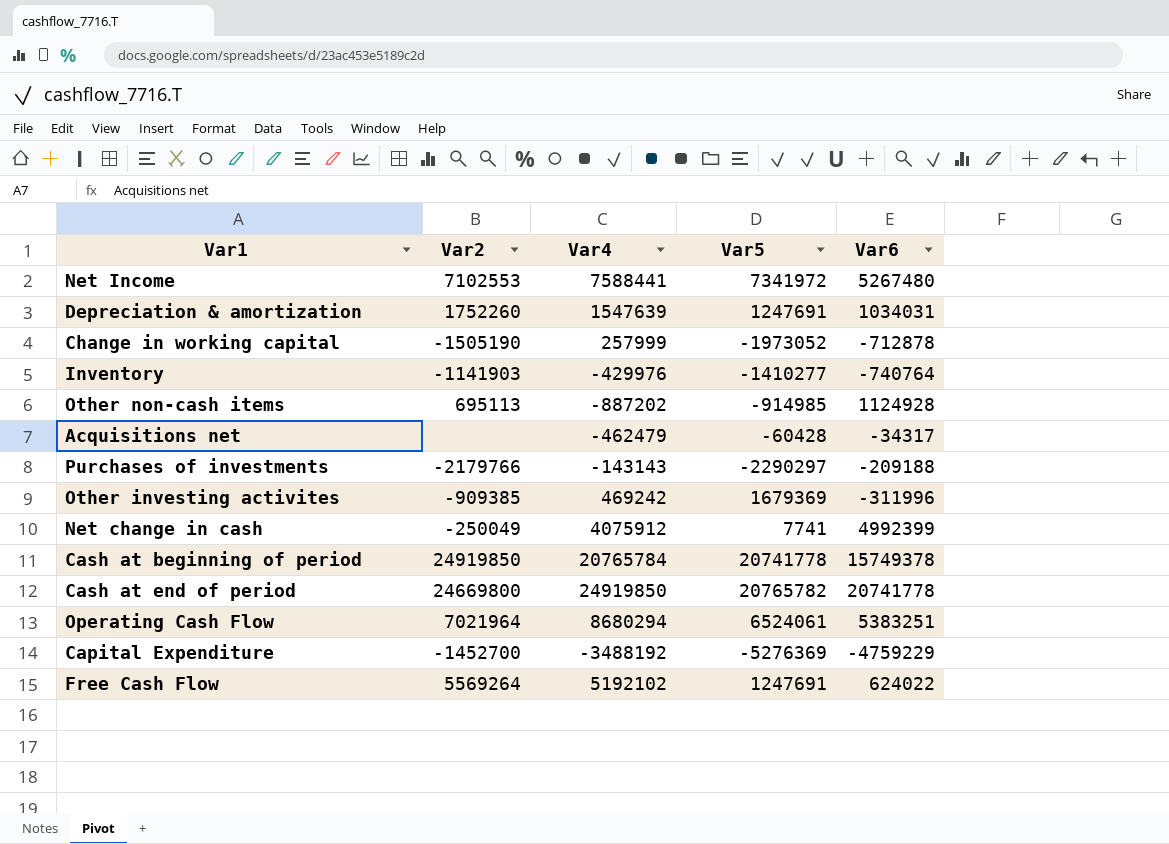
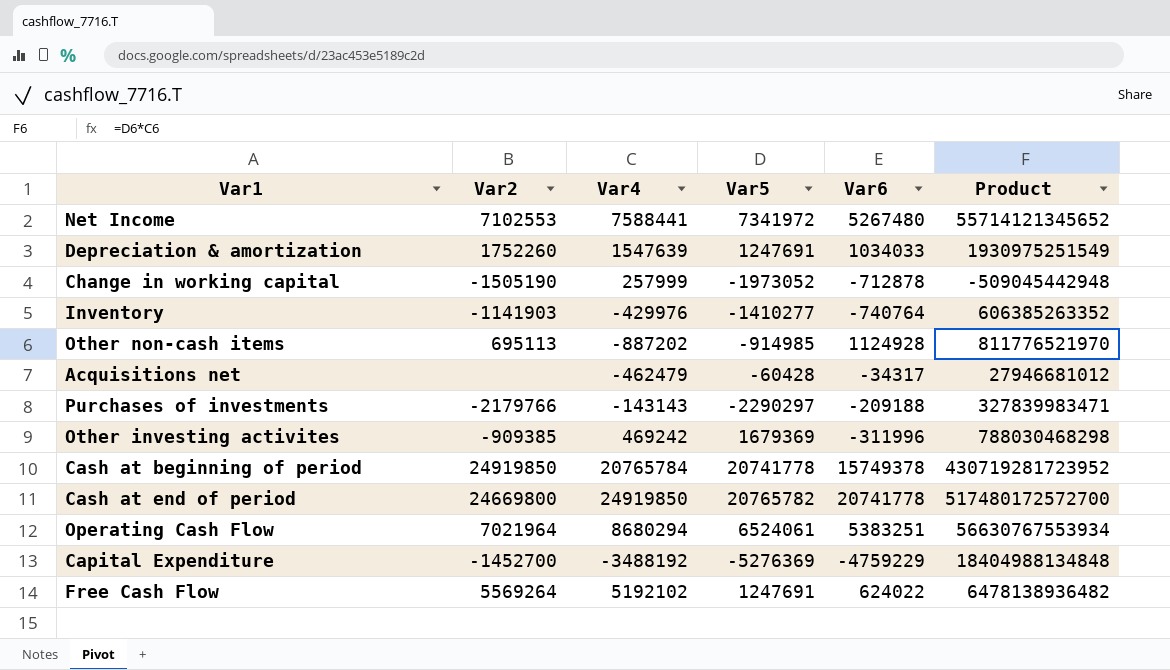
column Product | formula: none -> [Var4] * [Var5]
row Net change in cash: -250049 | 4075912 | 7741 | 4992399 -> none
Depreciation & amortization | Var6: 1034031 -> 1034033

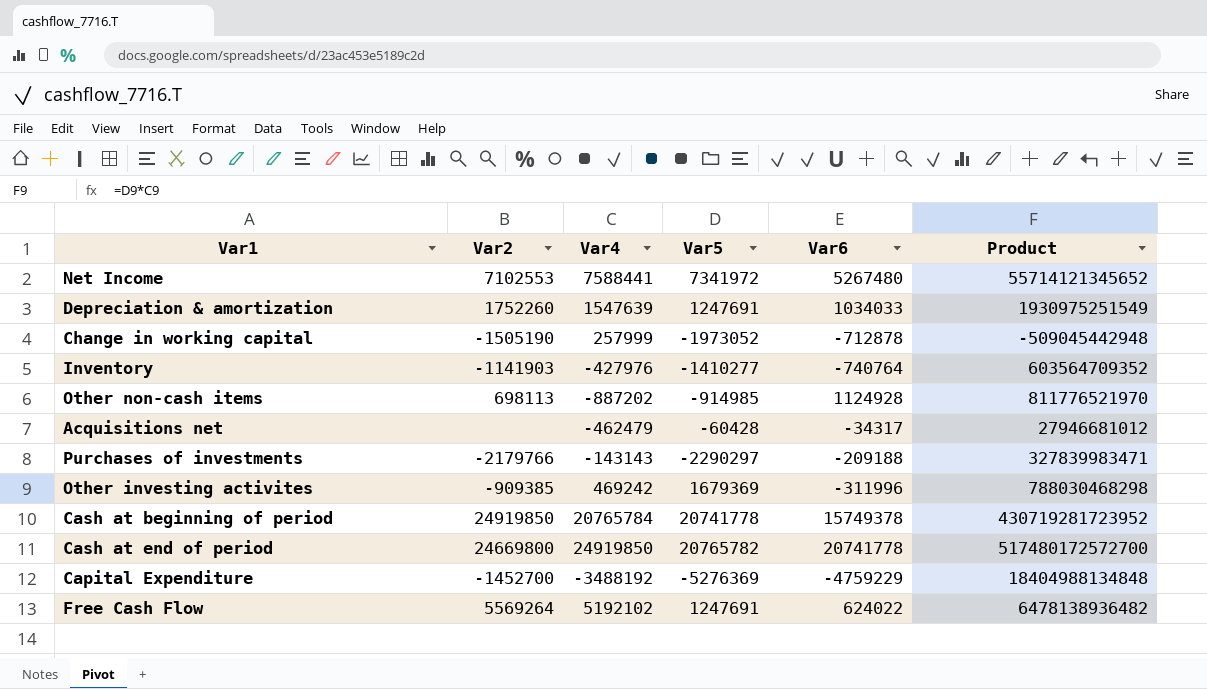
row Operating Cash Flow: 7021964 | 8680294 | 6524061 | 5383251 | 56630767553934 -> none
Inventory | Var4: -429976 -> -427976
Inventory | Product: 606385263352 -> 603564709352
Other non-cash items | Var2: 695113 -> 698113

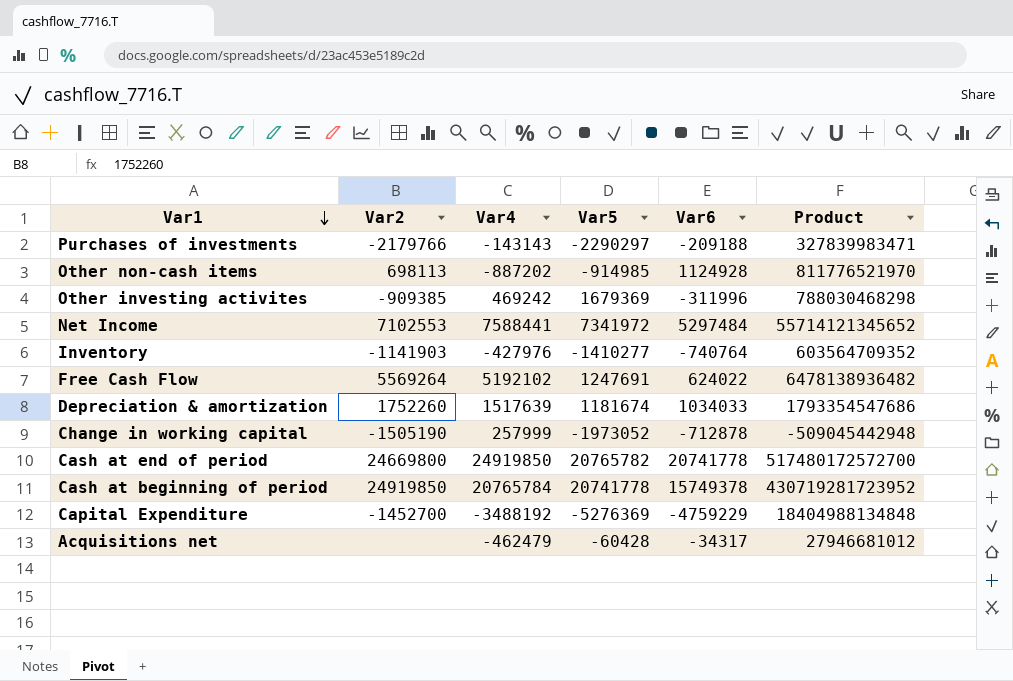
row order: none -> Var1 descending
Net Income | Var6: 5267480 -> 5297484
Depreciation & amortization | Var4: 1547639 -> 1517639
Depreciation & amortization | Var5: 1247691 -> 1181674
Depreciation & amortization | Product: 1930975251549 -> 1793354547686

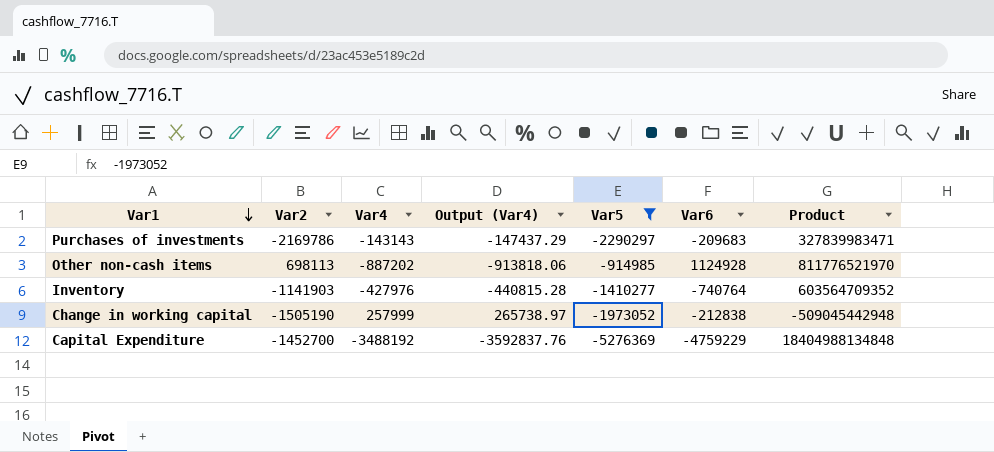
filter: none -> Var5 <= -914985
column Output (Var4) | formula: none -> [Var4] * 1.03
Purchases of investments | Var2: -2179766 -> -2169786
Purchases of investments | Var6: -209188 -> -209683
Change in working capital | Var6: -712878 -> -212838

